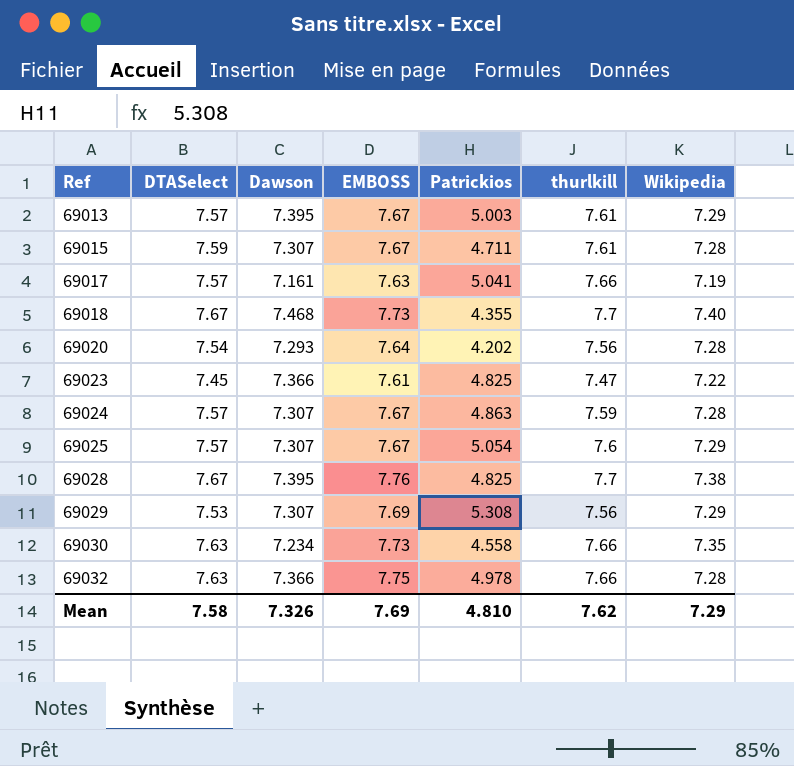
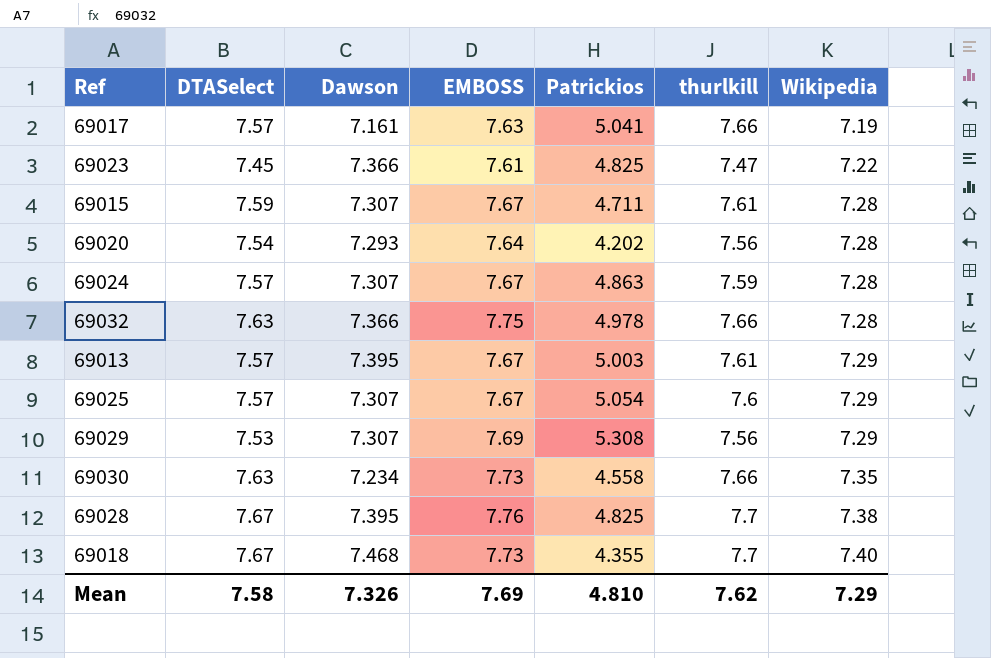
row order: Ref ascending -> Wikipedia ascending

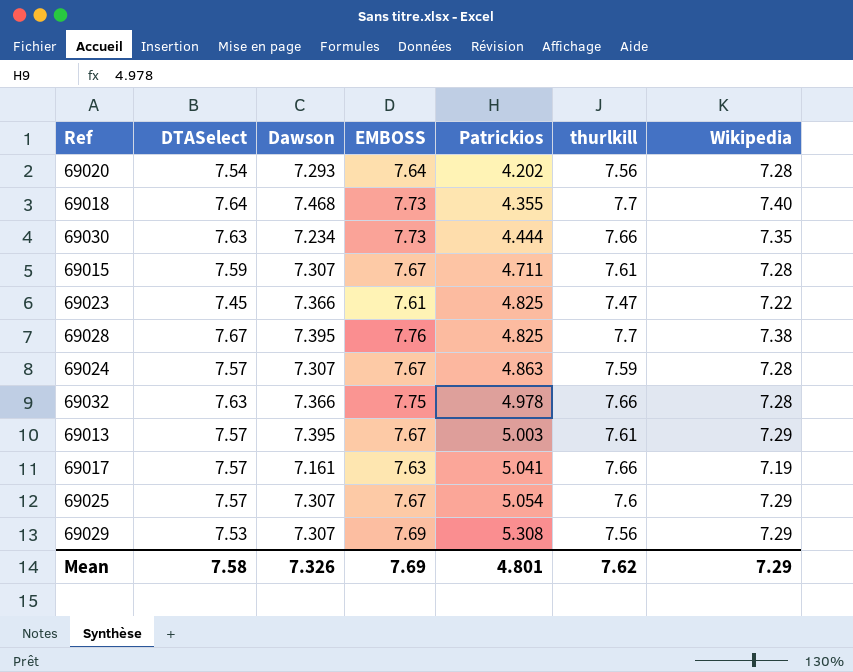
row order: Wikipedia ascending -> Patrickios ascending
69018 | DTASelect: 7.67 -> 7.64
69030 | Patrickios: 4.558 -> 4.444
Mean | Patrickios: 4.810 -> 4.801

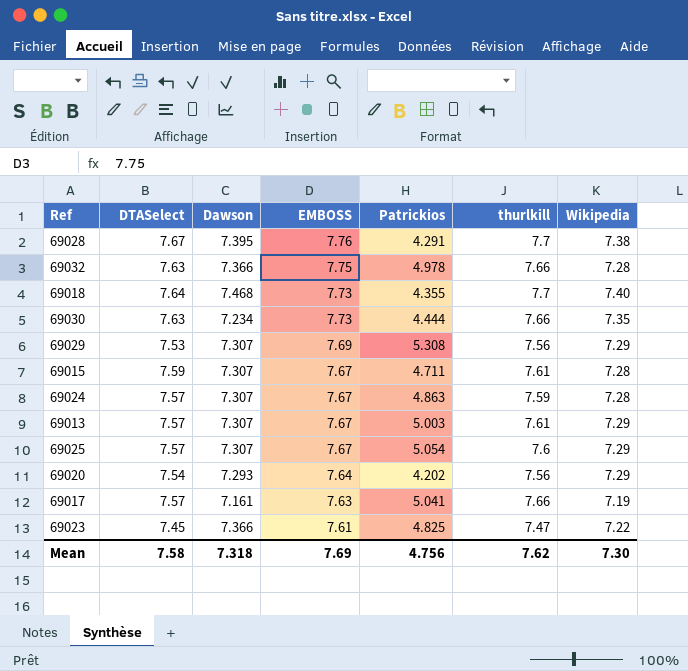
row order: Patrickios ascending -> EMBOSS descending
69028 | Patrickios: 4.825 -> 4.291
69013 | Dawson: 7.395 -> 7.307
69020 | Wikipedia: 7.28 -> 7.29
Mean | Dawson: 7.326 -> 7.318
Mean | Patrickios: 4.801 -> 4.756
Mean | Wikipedia: 7.29 -> 7.30

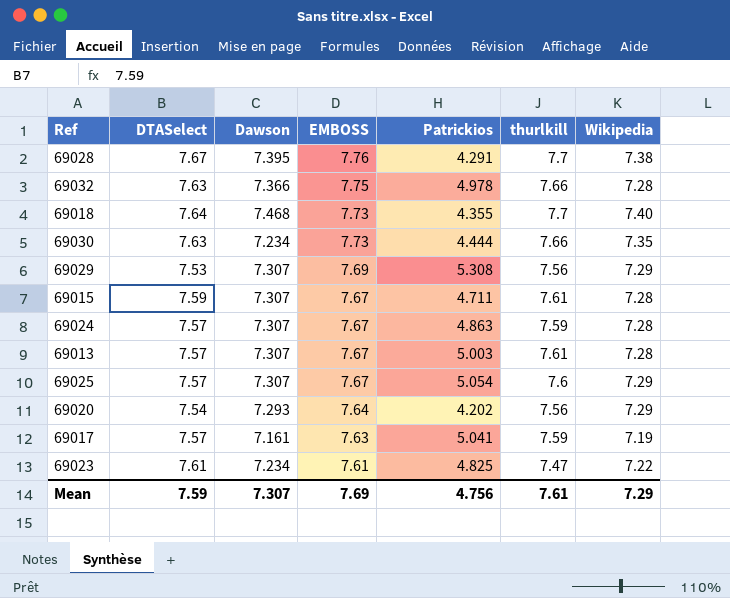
69013 | Wikipedia: 7.29 -> 7.28
69017 | thurlkill: 7.66 -> 7.59
69023 | DTASelect: 7.45 -> 7.61
69023 | Dawson: 7.366 -> 7.234
Mean | DTASelect: 7.58 -> 7.59
Mean | Dawson: 7.318 -> 7.307
Mean | thurlkill: 7.62 -> 7.61
Mean | Wikipedia: 7.30 -> 7.29

